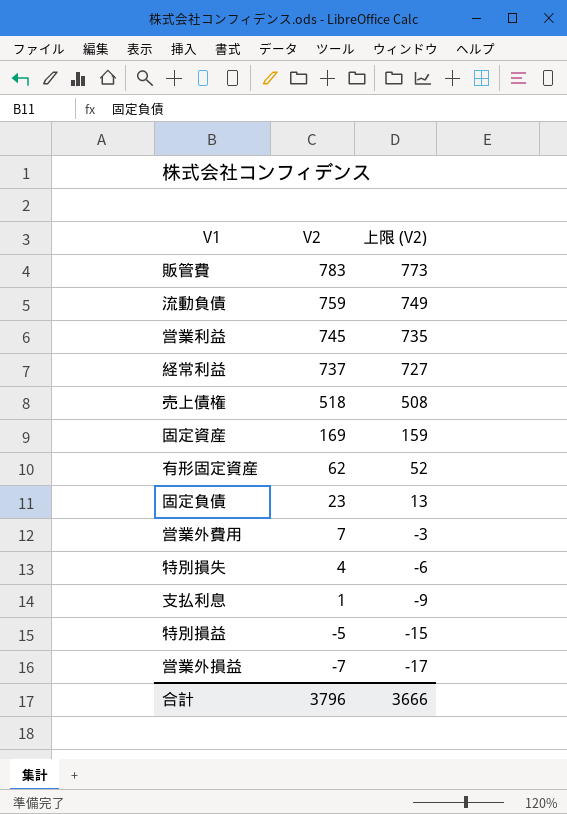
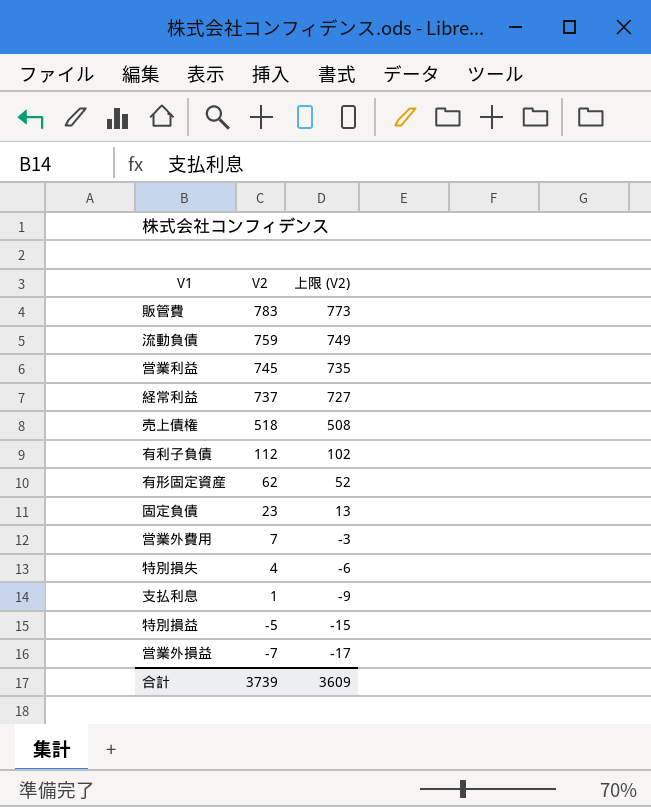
row 固定資産: 169 | 159 -> none
row 有利子負債: none -> 112 | 102
合計 | V2: 3796 -> 3739
合計 | 上限 (V2): 3666 -> 3609

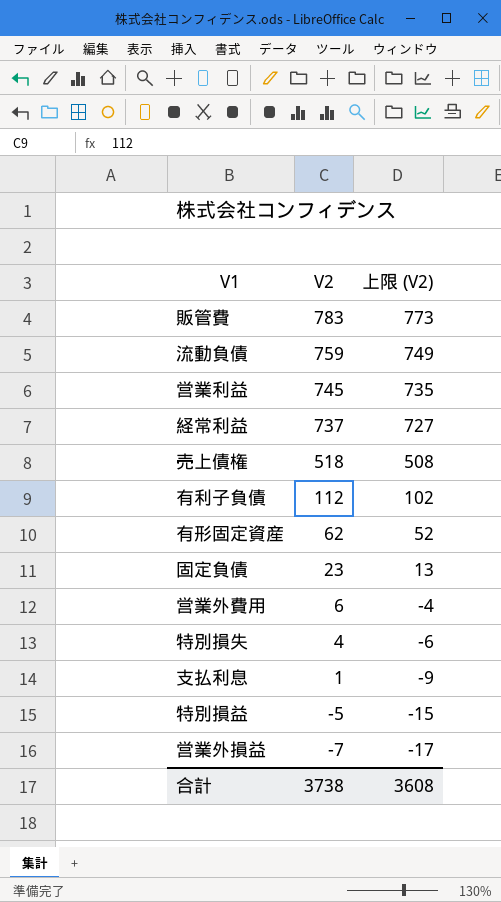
営業外費用 | V2: 7 -> 6
営業外費用 | 上限 (V2): -3 -> -4
合計 | V2: 3739 -> 3738
合計 | 上限 (V2): 3609 -> 3608

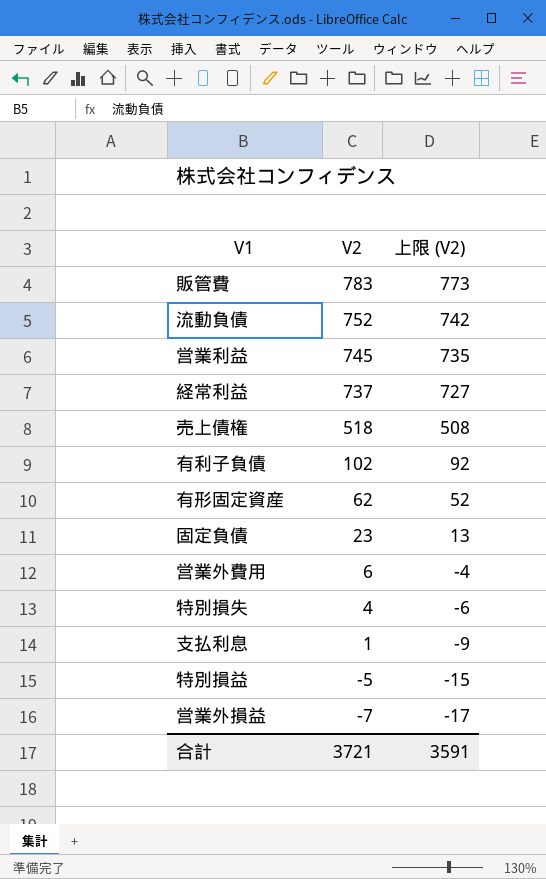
流動負債 | V2: 759 -> 752
流動負債 | 上限 (V2): 749 -> 742
有利子負債 | V2: 112 -> 102
有利子負債 | 上限 (V2): 102 -> 92
合計 | V2: 3738 -> 3721
合計 | 上限 (V2): 3608 -> 3591

